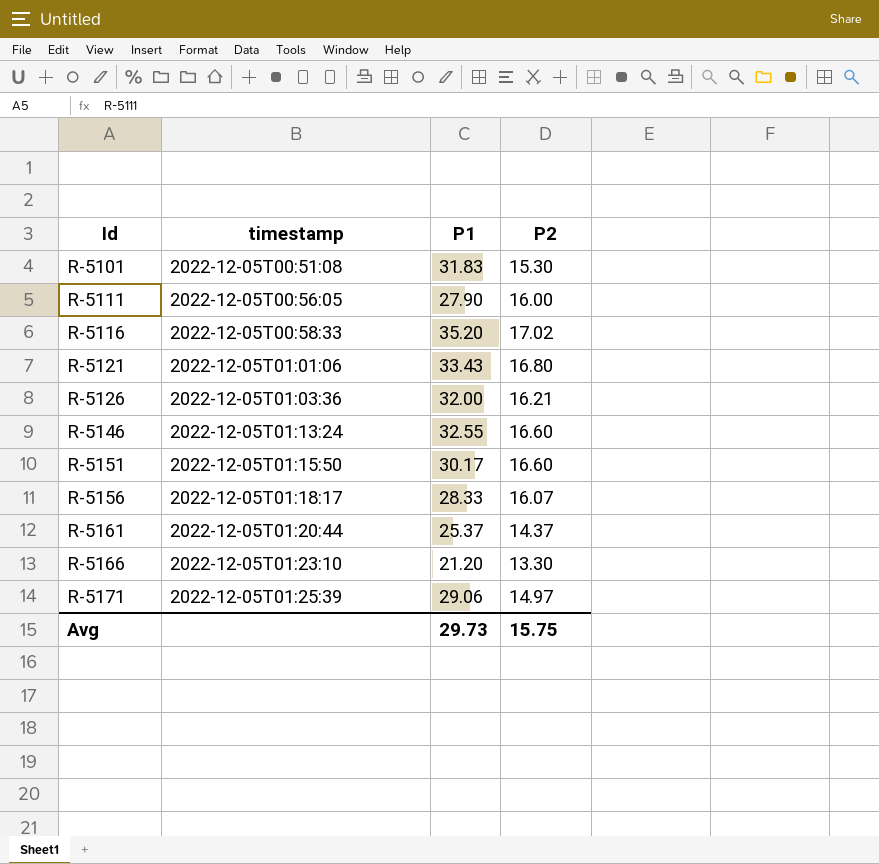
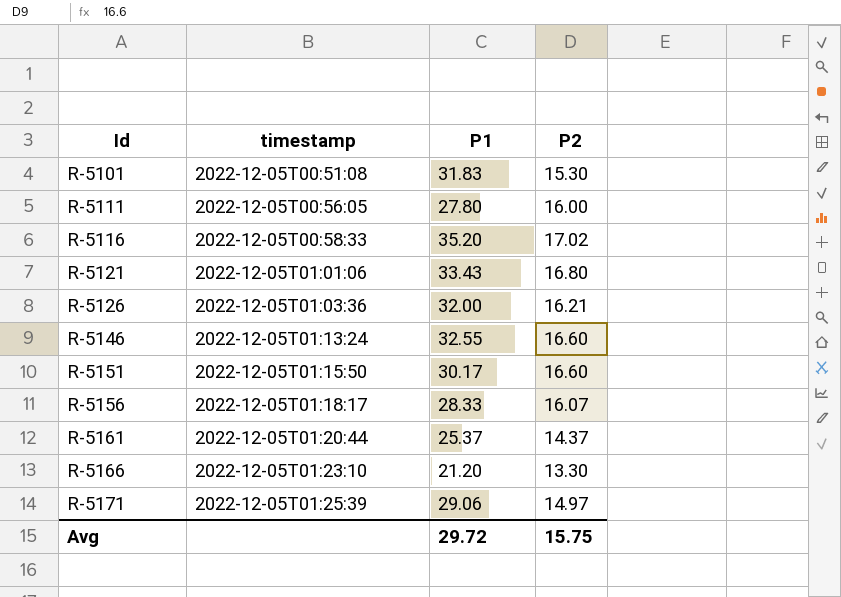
R-5111 | P1: 27.90 -> 27.80
Avg | P1: 29.73 -> 29.72

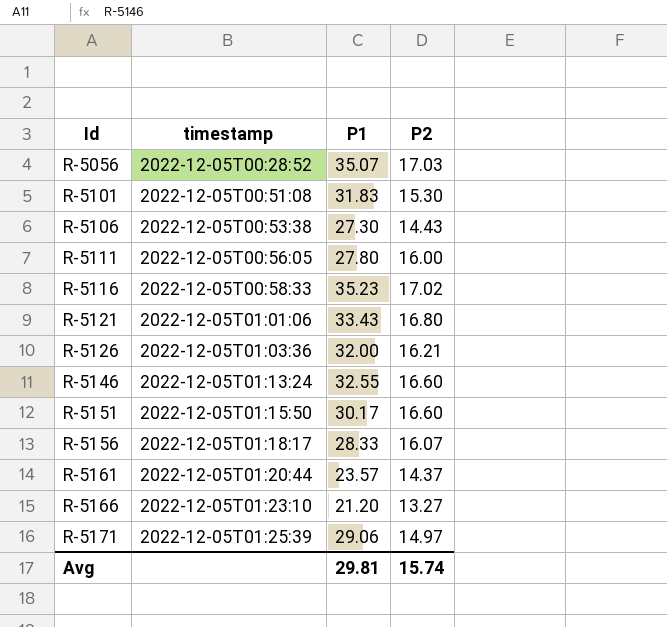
row R-5056: none -> 2022-12-05T00:28:52 | 35.07 | 17.03
row R-5106: none -> 2022-12-05T00:53:38 | 27.30 | 14.43
R-5116 | P1: 35.20 -> 35.23
R-5161 | P1: 25.37 -> 23.57
R-5166 | P2: 13.30 -> 13.27
Avg | P1: 29.72 -> 29.81
Avg | P2: 15.75 -> 15.74

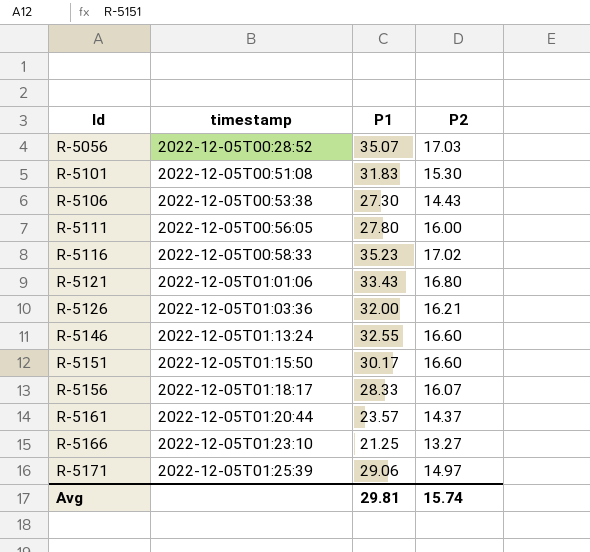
R-5166 | P1: 21.20 -> 21.25

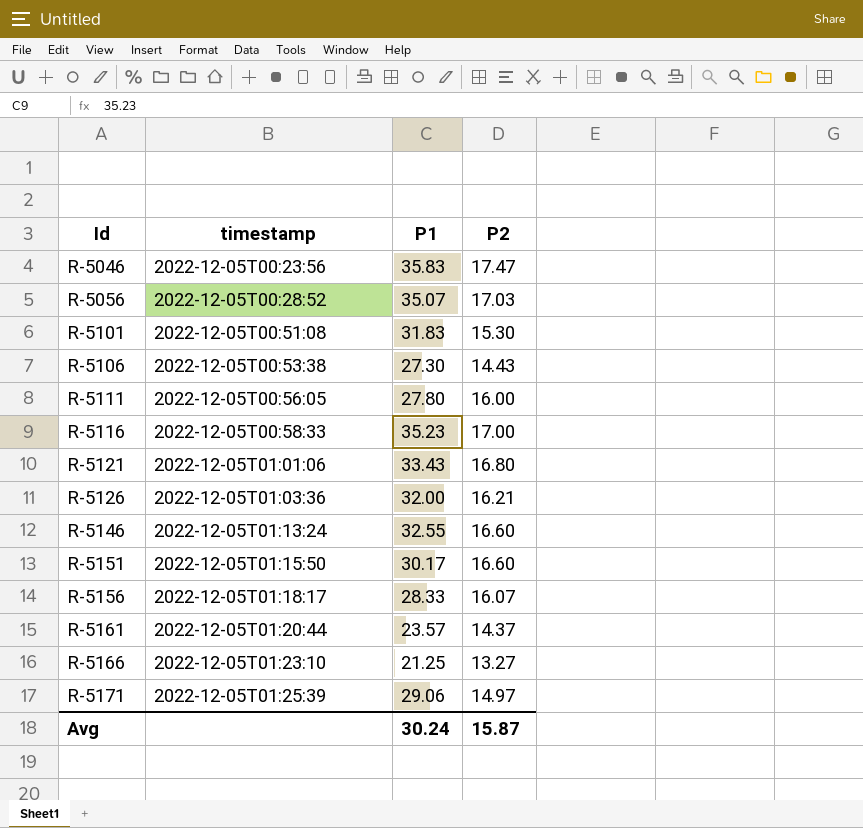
row R-5046: none -> 2022-12-05T00:23:56 | 35.83 | 17.47
R-5116 | P2: 17.02 -> 17.00
Avg | P1: 29.81 -> 30.24
Avg | P2: 15.74 -> 15.87

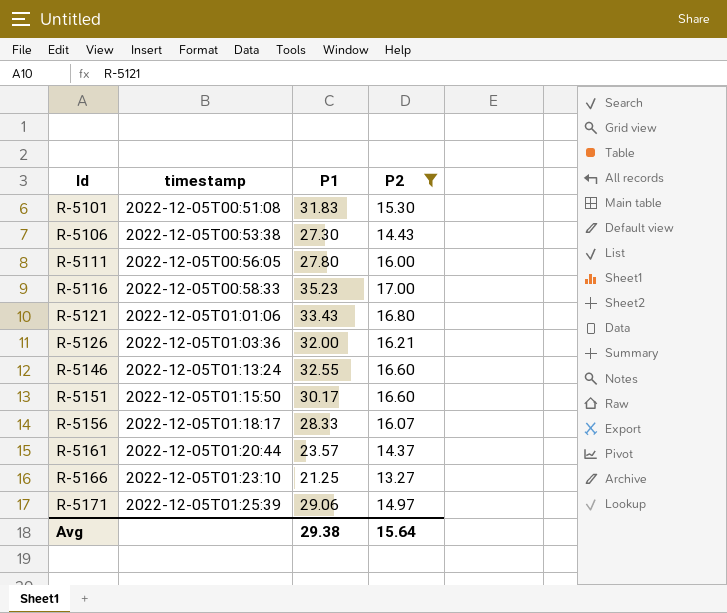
filter: none -> P2 <= 17.00
Avg | P1: 30.24 -> 29.38
Avg | P2: 15.87 -> 15.64

